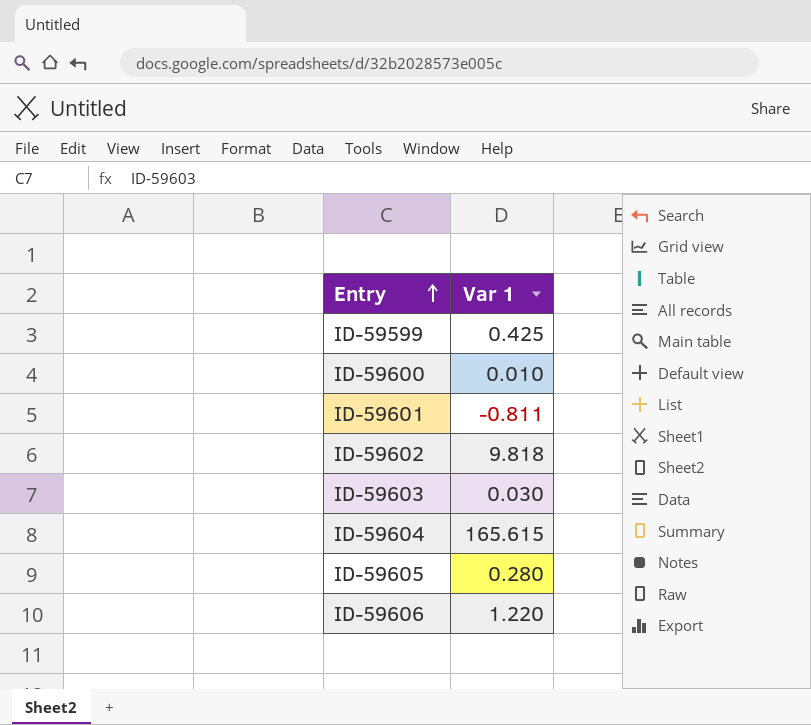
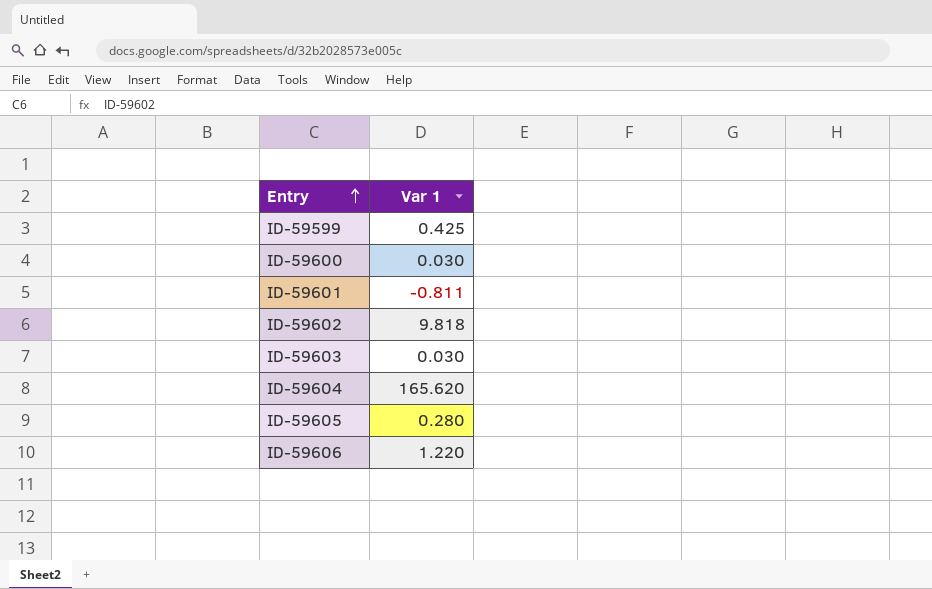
ID-59600 | Var 1: 0.010 -> 0.030
ID-59604 | Var 1: 165.615 -> 165.620

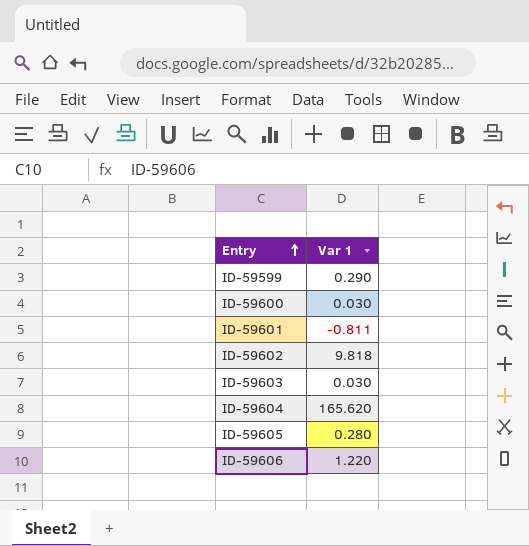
ID-59599 | Var 1: 0.425 -> 0.290

